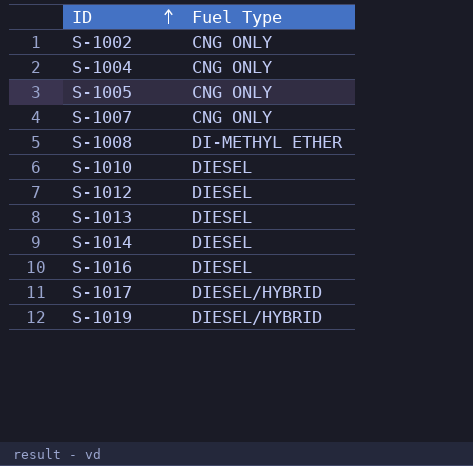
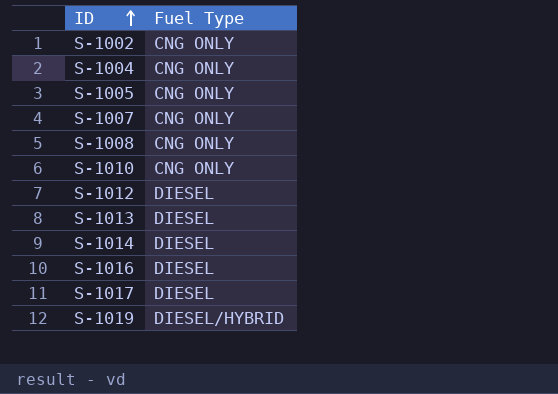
S-1008 | Fuel Type: DI-METHYL ETHER -> CNG ONLY
S-1010 | Fuel Type: DIESEL -> CNG ONLY
S-1017 | Fuel Type: DIESEL/HYBRID -> DIESEL

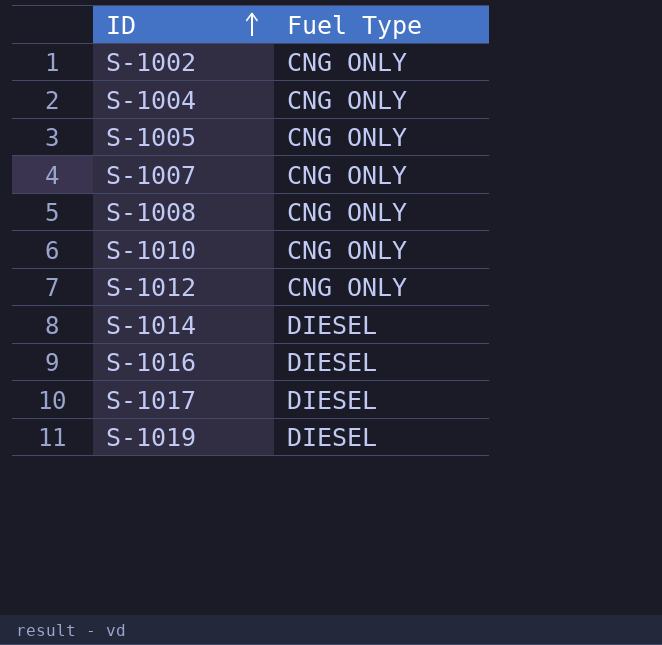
row S-1013: DIESEL -> none
S-1012 | Fuel Type: DIESEL -> CNG ONLY
S-1019 | Fuel Type: DIESEL/HYBRID -> DIESEL

